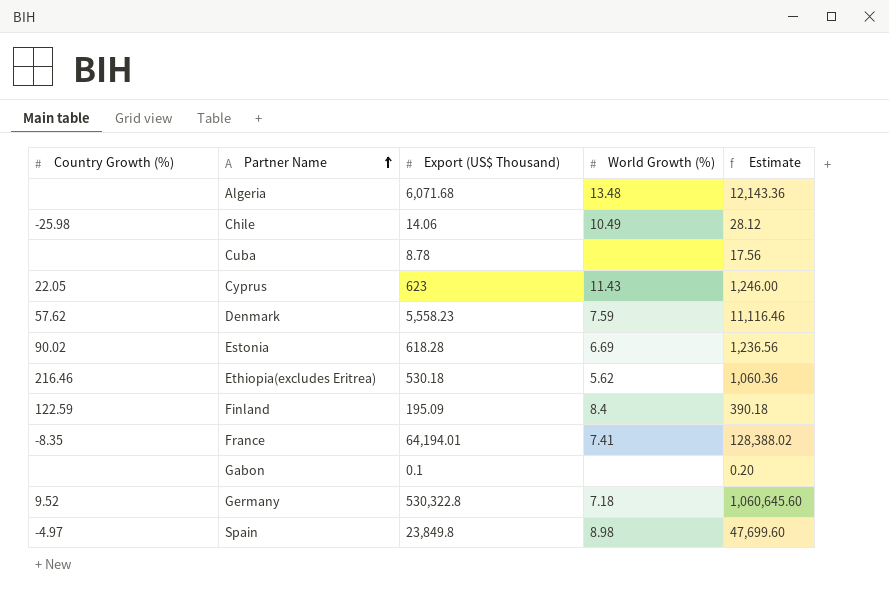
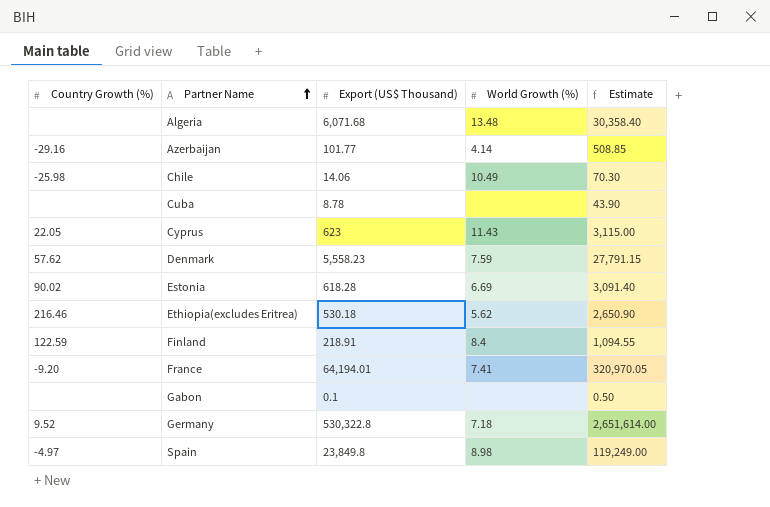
column Estimate | formula: [Export (US$ Thousand)] * 2 -> [Export (US$ Thousand)] * 5
row Azerbaijan: none -> -29.16 | 101.77 | 4.14 | 508.85
Finland | Export (US$ Thousand): 195.09 -> 218.91
France | Country Growth (%): -8.35 -> -9.20

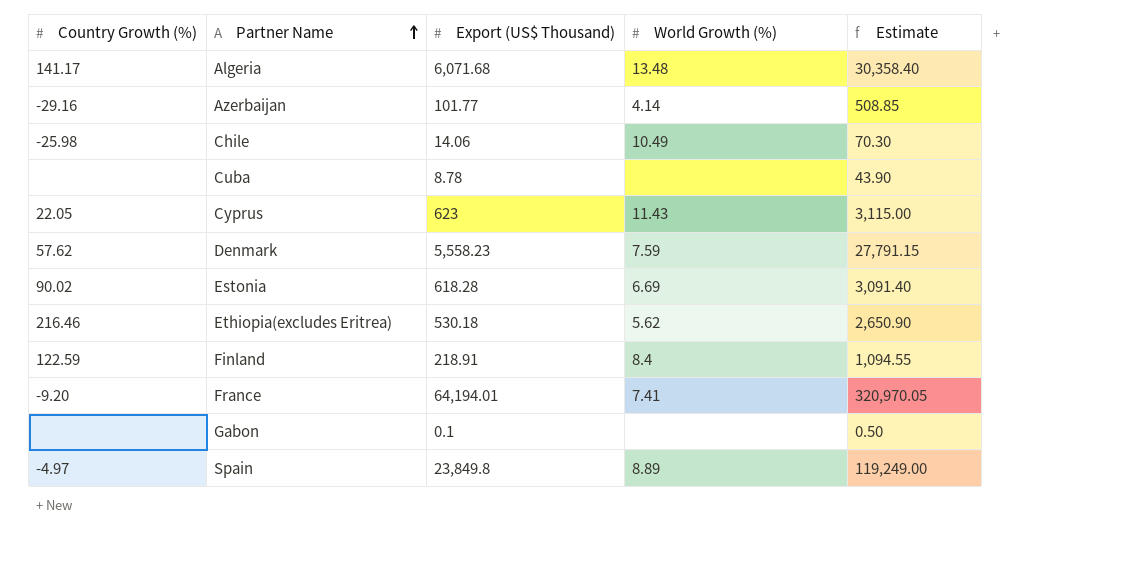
row Germany: 9.52 | 530,322.8 | 7.18 | 2,651,614.00 -> none
Algeria | Country Growth (%): none -> 141.17
Spain | World Growth (%): 8.98 -> 8.89

